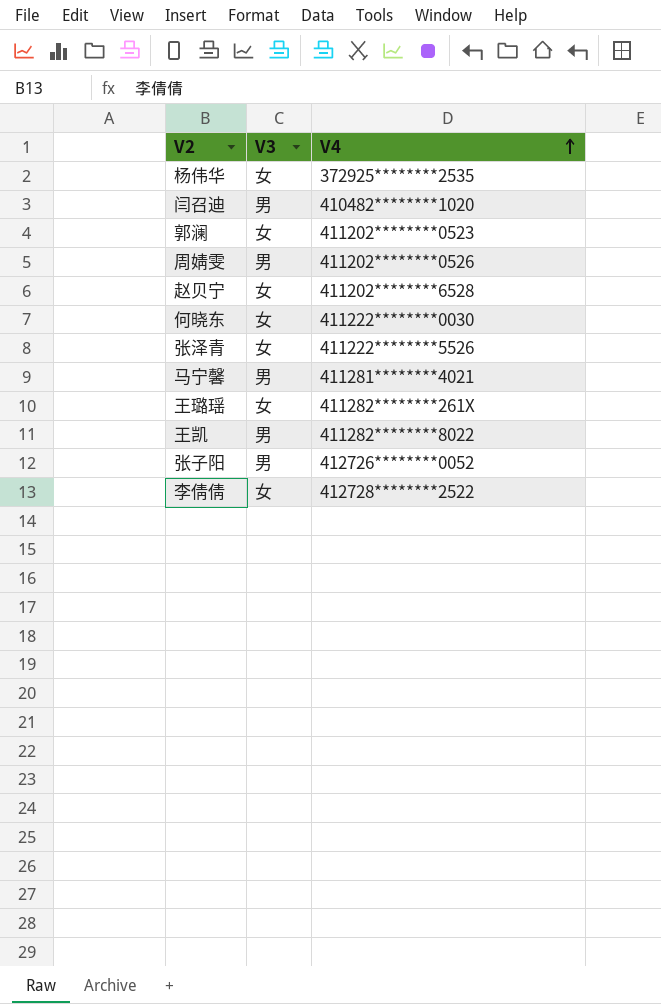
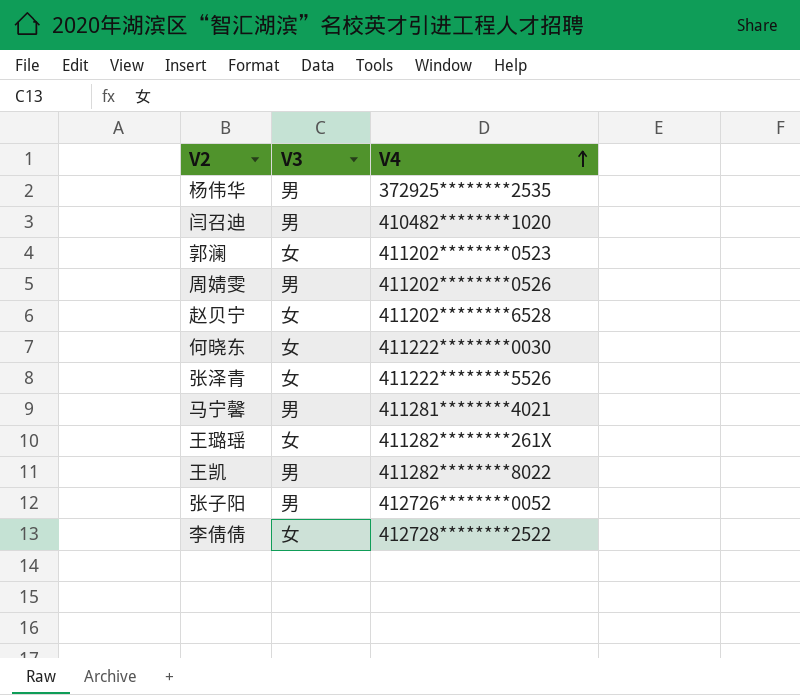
杨伟华 | V3: 女 -> 男

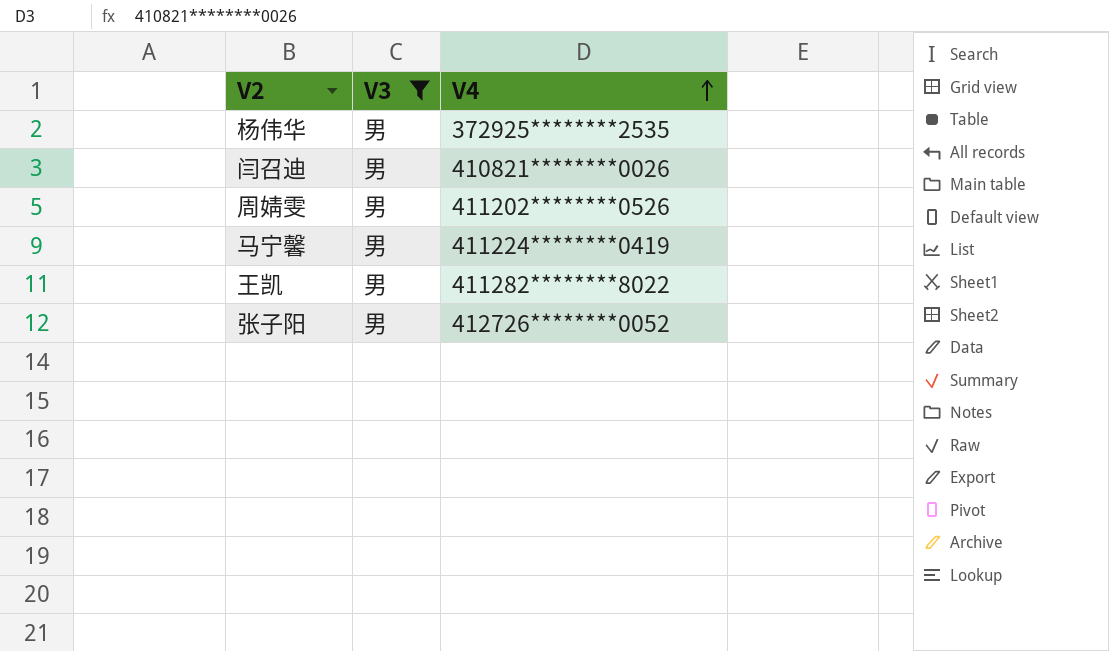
filter: none -> V3 = 男
闫召迪 | V4: 410482********1020 -> 410821********0026
马宁馨 | V4: 411281********4021 -> 411224********0419

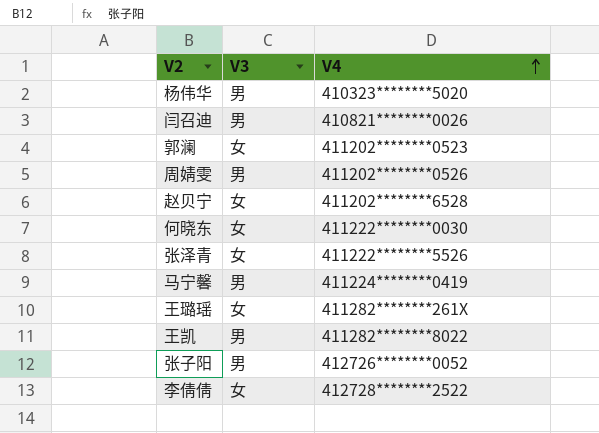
filter: V3 = 男 -> none
杨伟华 | V4: 372925********2535 -> 410323********5020

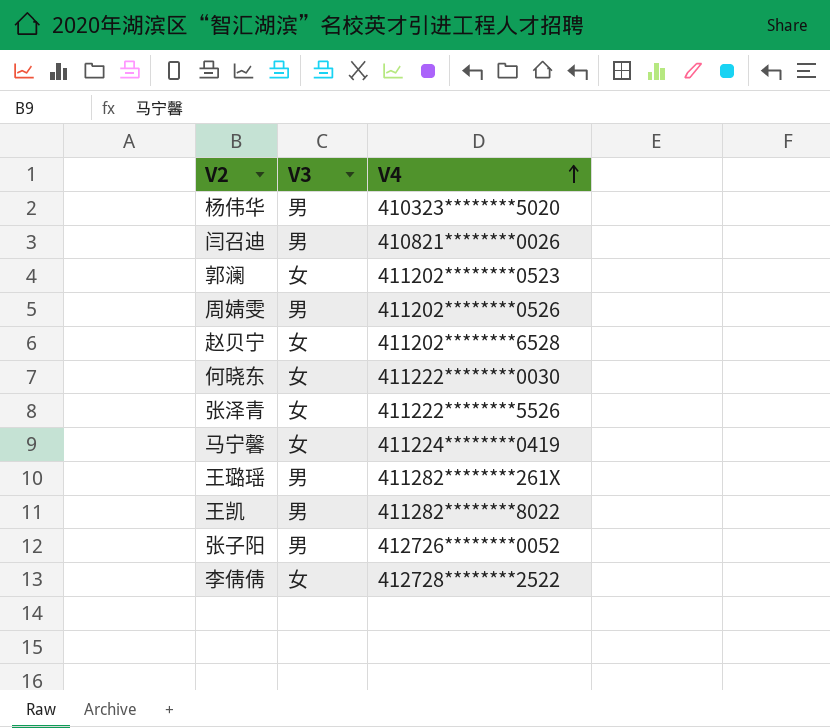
马宁馨 | V3: 男 -> 女
王璐瑶 | V3: 女 -> 男

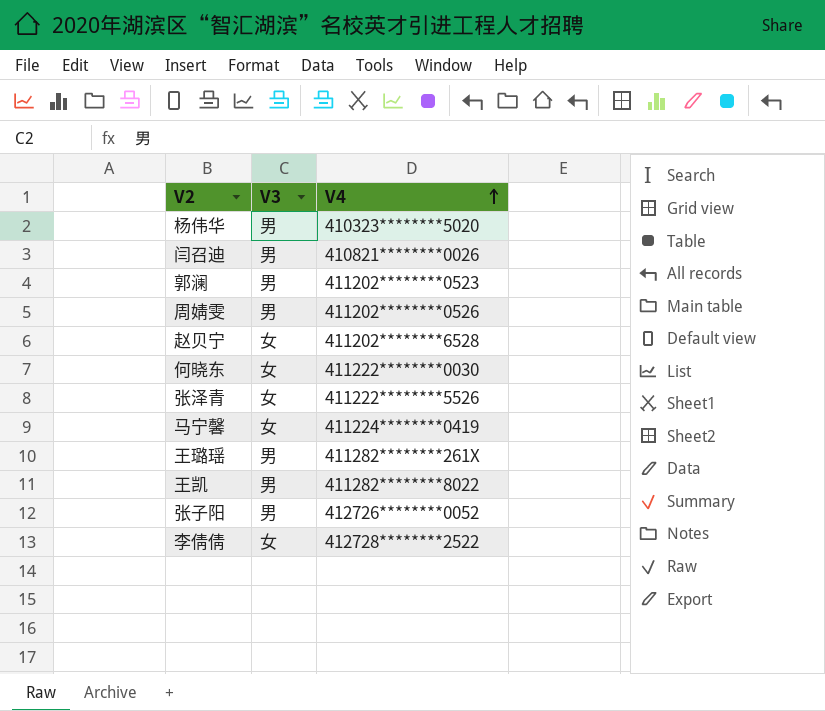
郭澜 | V3: 女 -> 男

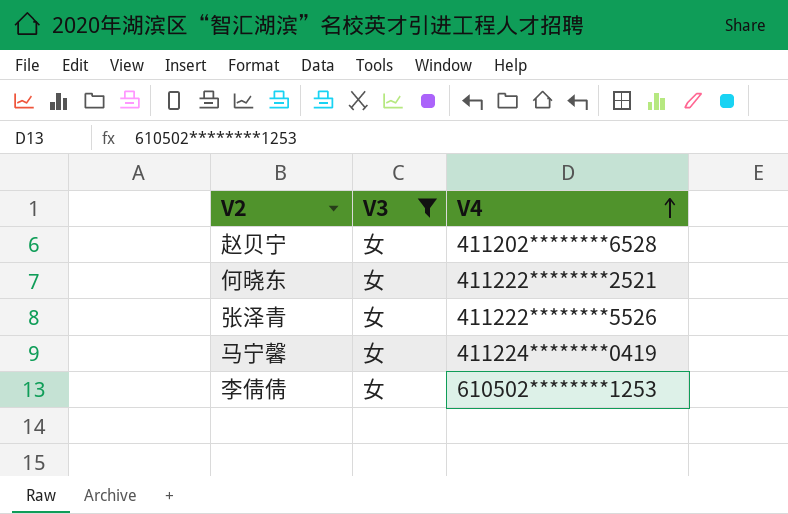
filter: none -> V3 = 女
何晓东 | V4: 411222********0030 -> 411222********2521
李倩倩 | V4: 412728********2522 -> 610502********1253

